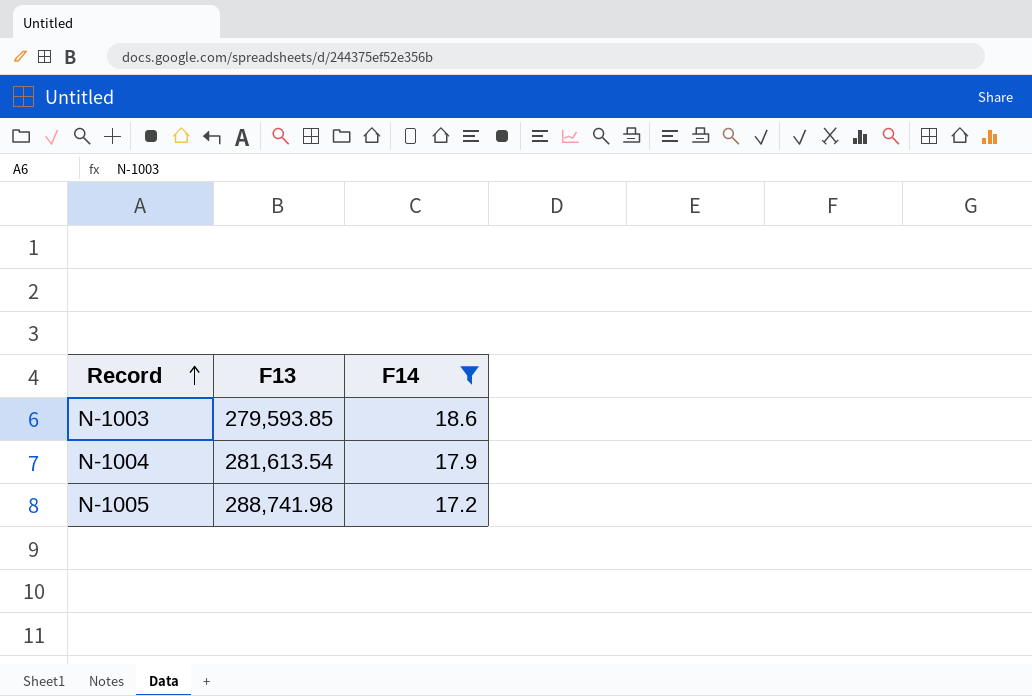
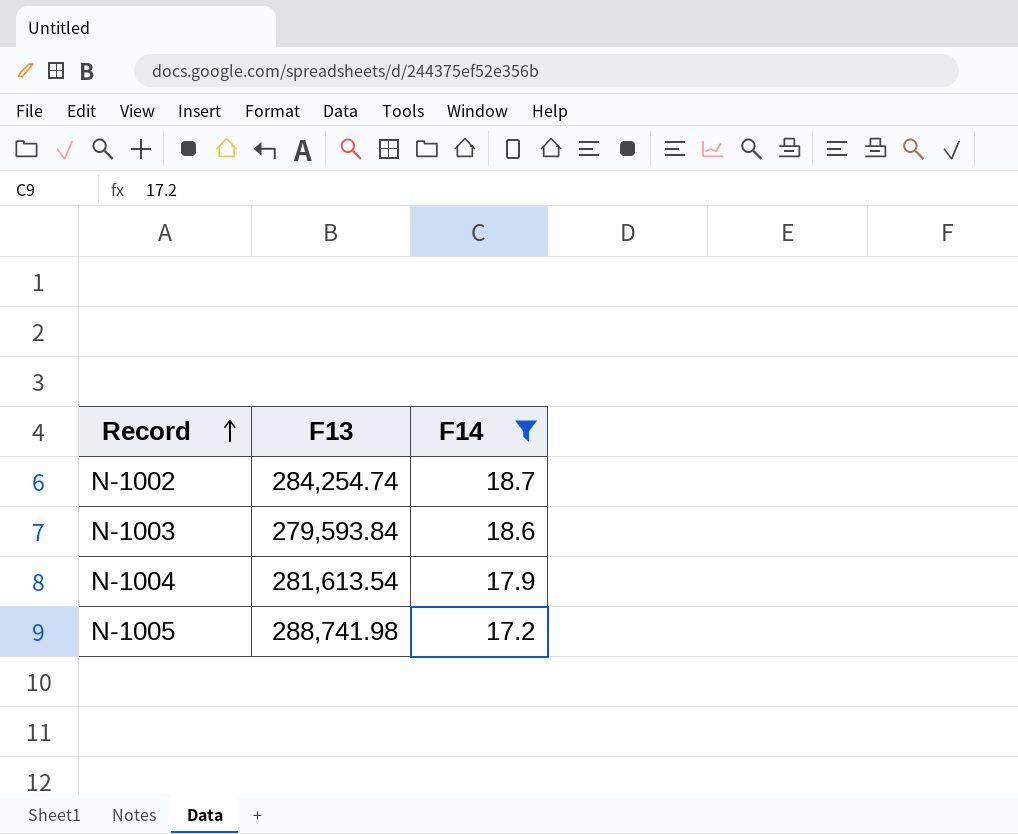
row N-1002: none -> 284,254.74 | 18.7
N-1003 | F13: 279,593.85 -> 279,593.84

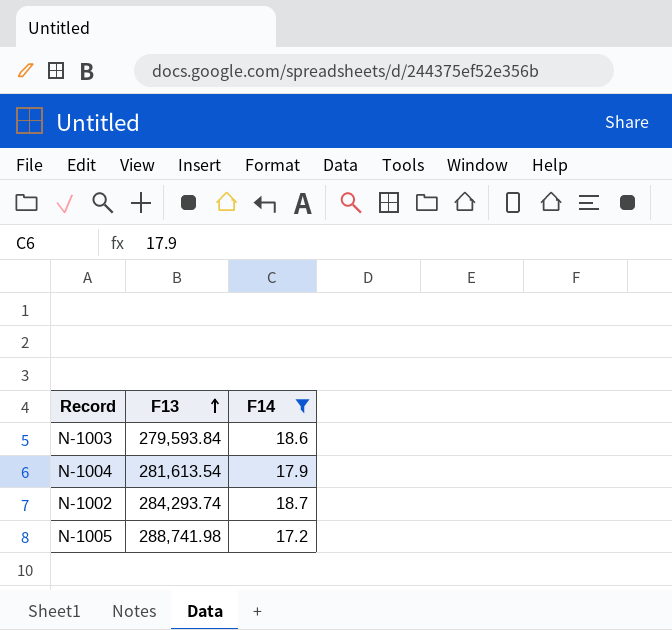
row order: Record ascending -> F13 ascending
N-1002 | F13: 284,254.74 -> 284,293.74

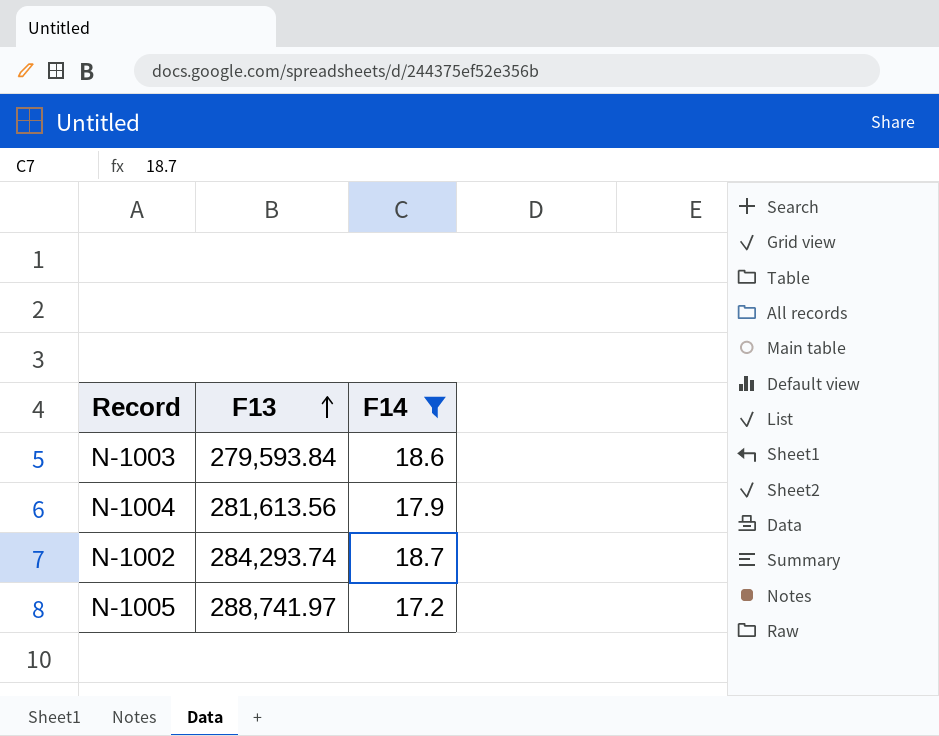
N-1004 | F13: 281,613.54 -> 281,613.56
N-1005 | F13: 288,741.98 -> 288,741.97

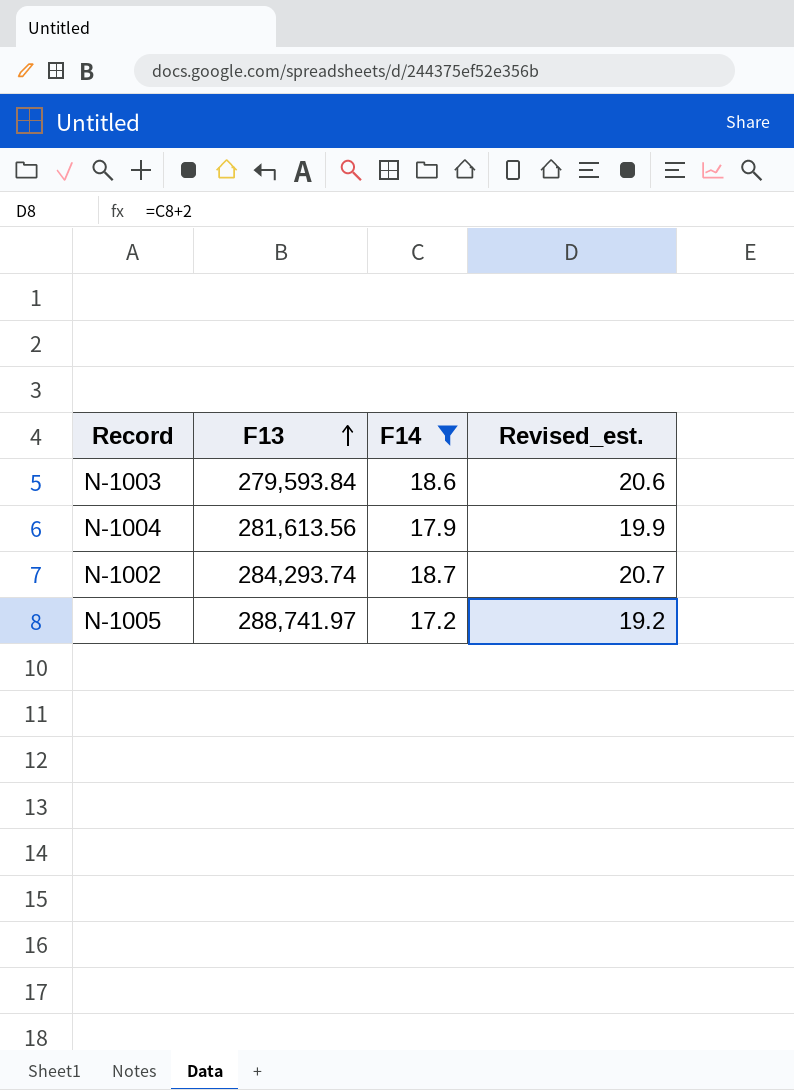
column Revised_est. | formula: none -> [F14] + 2

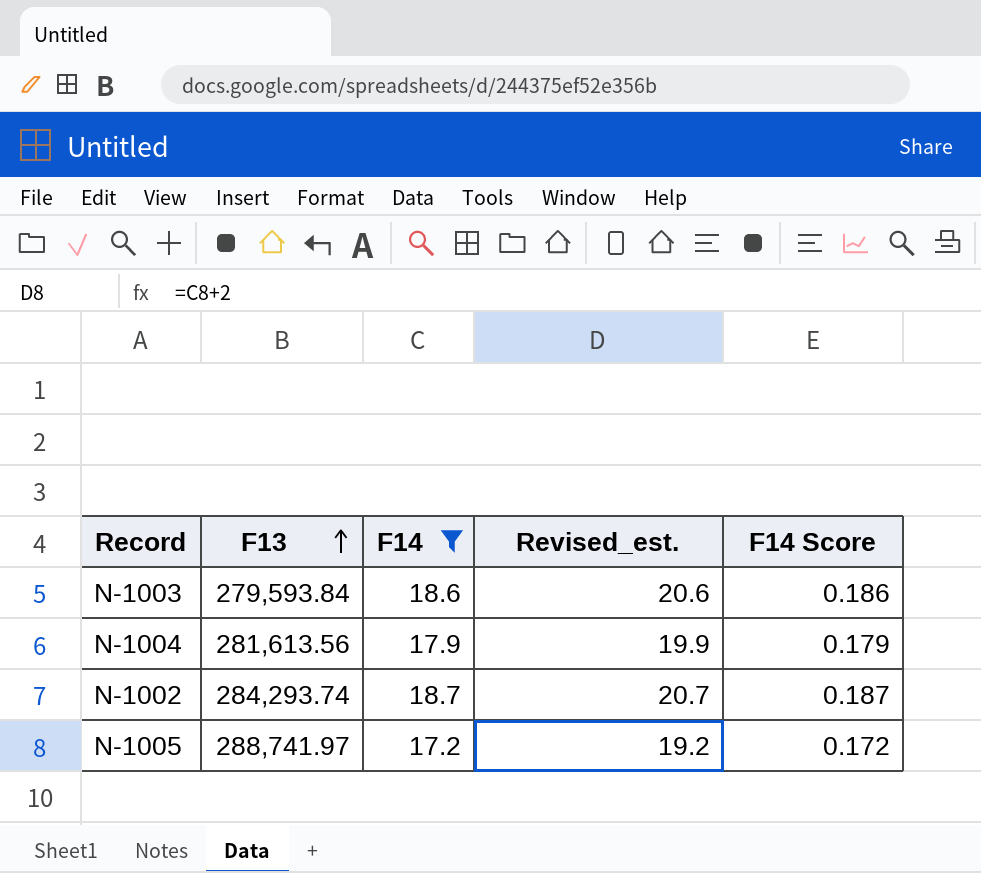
column F14 Score | formula: none -> [F14] * 0.01

